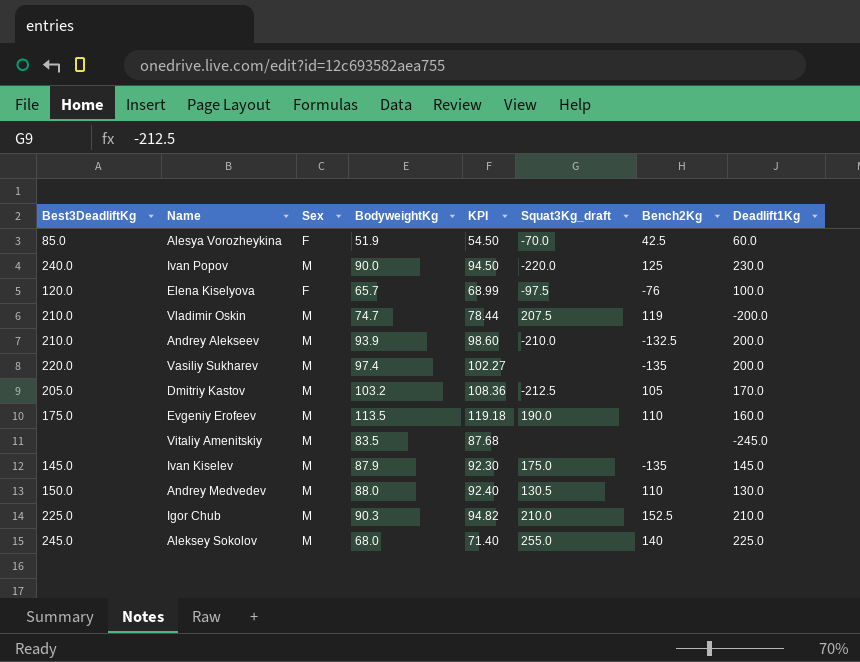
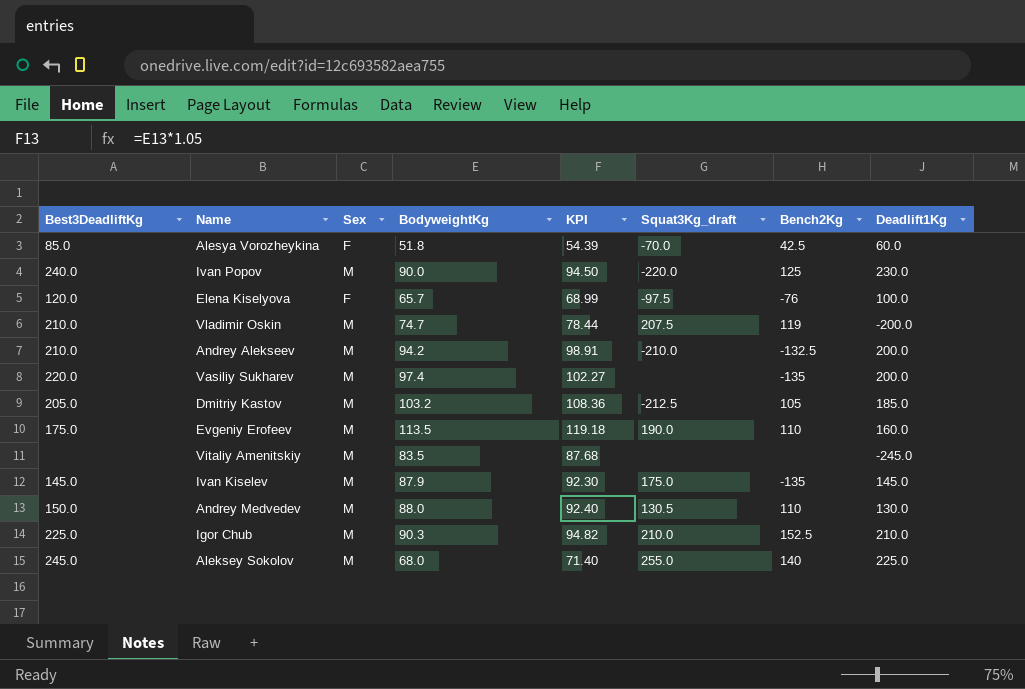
Alesya Vorozheykina | BodyweightKg: 51.9 -> 51.8
Alesya Vorozheykina | KPI: 54.50 -> 54.39
Andrey Alekseev | BodyweightKg: 93.9 -> 94.2
Andrey Alekseev | KPI: 98.60 -> 98.91
Dmitriy Kastov | Deadlift1Kg: 170.0 -> 185.0

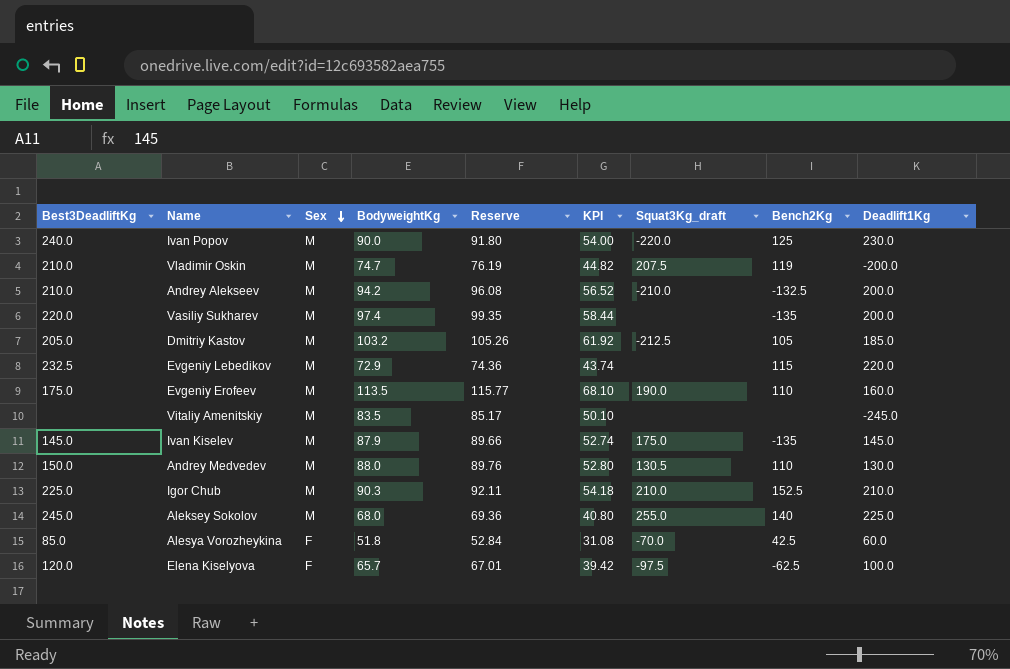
row order: none -> Sex descending
column Reserve | formula: none -> [BodyweightKg] * 1.02
column KPI | formula: [BodyweightKg] * 1.05 -> [BodyweightKg] * 0.6
row Evgeniy Lebedikov: none -> 232.5 | M | 72.9 | 74.36 | 43.74 | none | 115 | 220.0
Elena Kiselyova | Bench2Kg: -76 -> -62.5

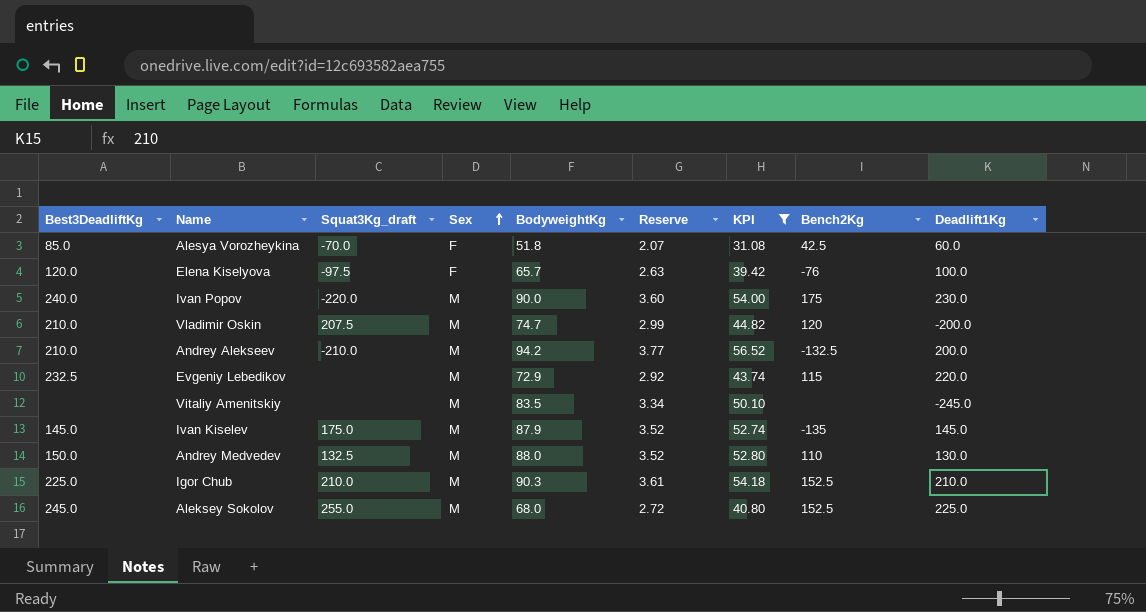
filter: none -> KPI <= 56.52
row order: Sex descending -> Sex ascending
column Squat3Kg_draft | position: 7 -> 3
column Reserve | formula: [BodyweightKg] * 1.02 -> [BodyweightKg] * 0.04
Elena Kiselyova | Bench2Kg: -62.5 -> -76
Ivan Popov | Bench2Kg: 125 -> 175
Vladimir Oskin | Bench2Kg: 119 -> 120
Andrey Medvedev | Squat3Kg_draft: 130.5 -> 132.5
Aleksey Sokolov | Bench2Kg: 140 -> 152.5

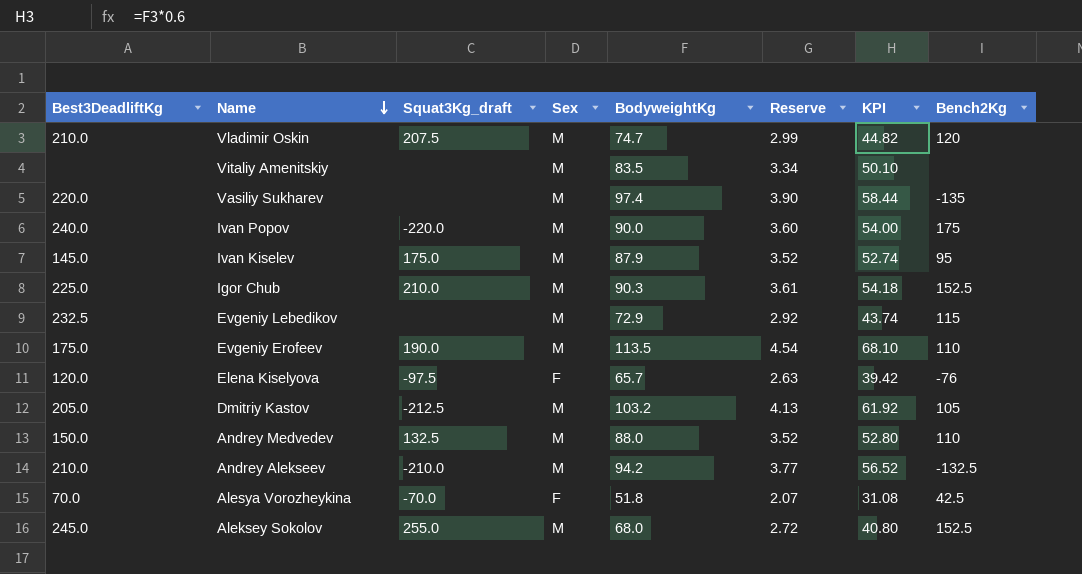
filter: KPI <= 56.52 -> none
row order: Sex ascending -> Name descending
column Deadlift1Kg | position: 9 -> none
Ivan Kiselev | Bench2Kg: -135 -> 95
Alesya Vorozheykina | Best3DeadliftKg: 85.0 -> 70.0

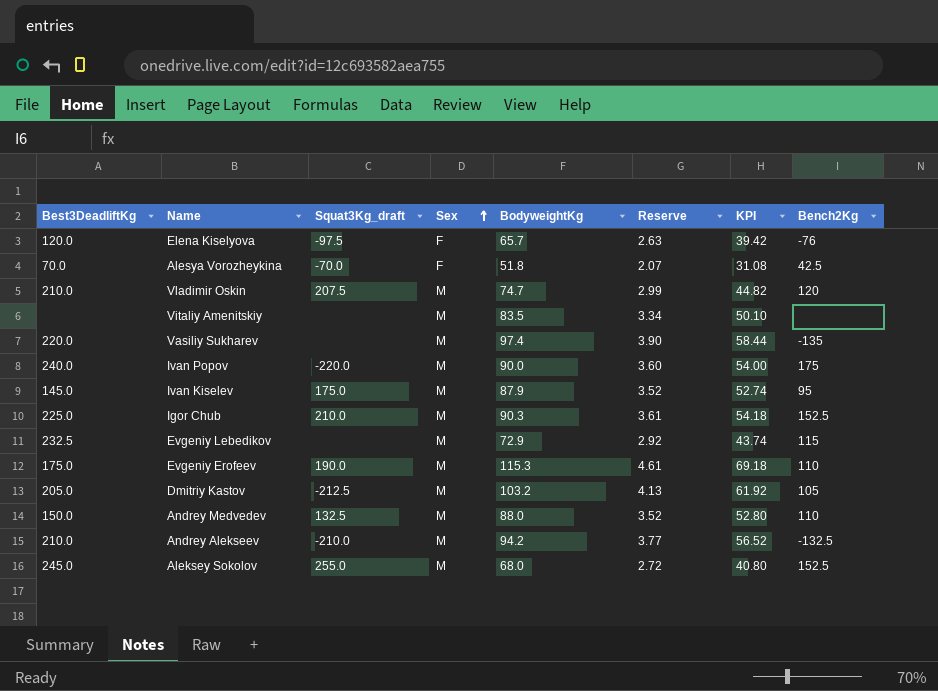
row order: Name descending -> Sex ascending
Evgeniy Erofeev | BodyweightKg: 113.5 -> 115.3
Evgeniy Erofeev | Reserve: 4.54 -> 4.61
Evgeniy Erofeev | KPI: 68.10 -> 69.18

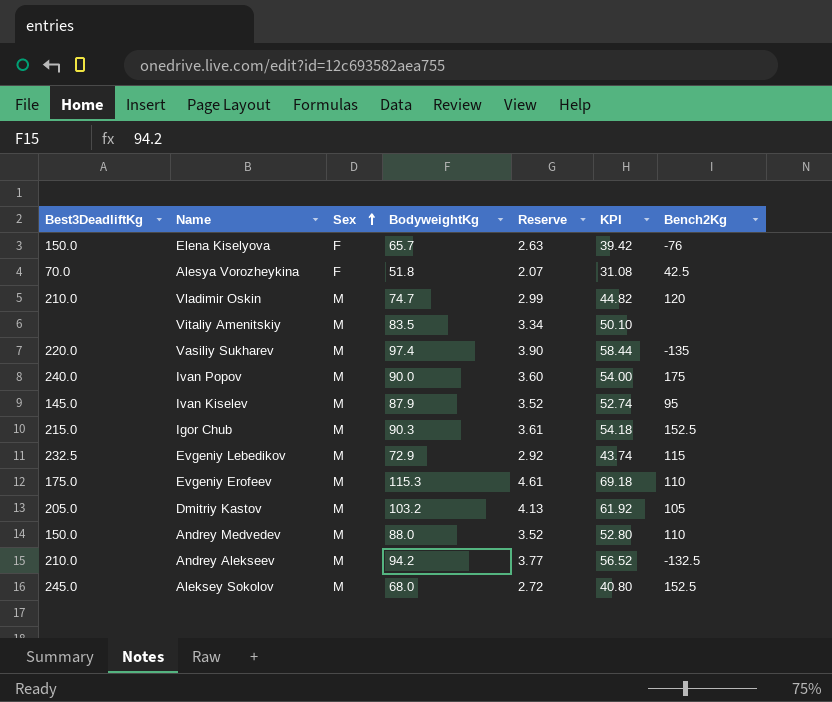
column Squat3Kg_draft | position: 3 -> none
Elena Kiselyova | Best3DeadliftKg: 120.0 -> 150.0
Igor Chub | Best3DeadliftKg: 225.0 -> 215.0

